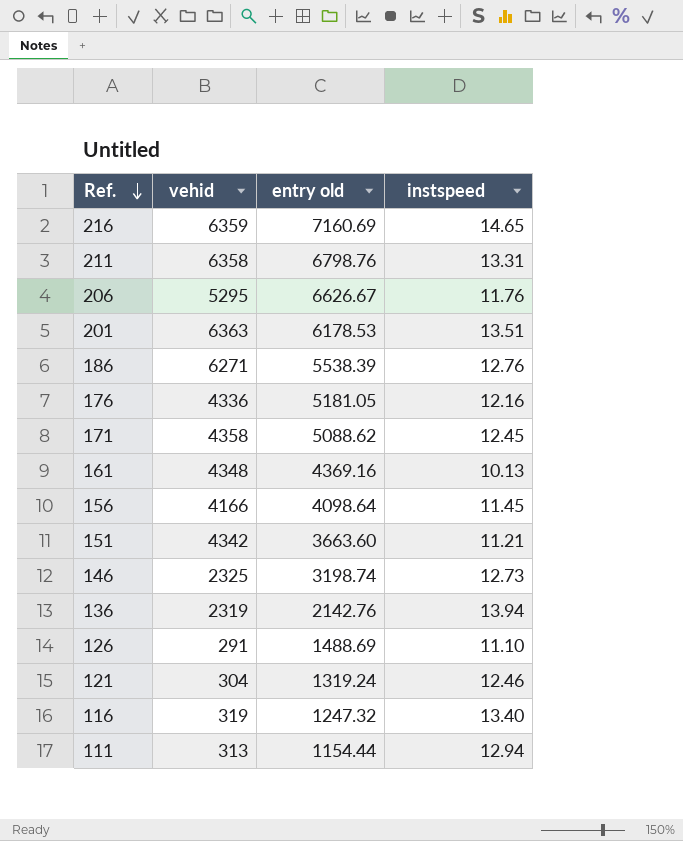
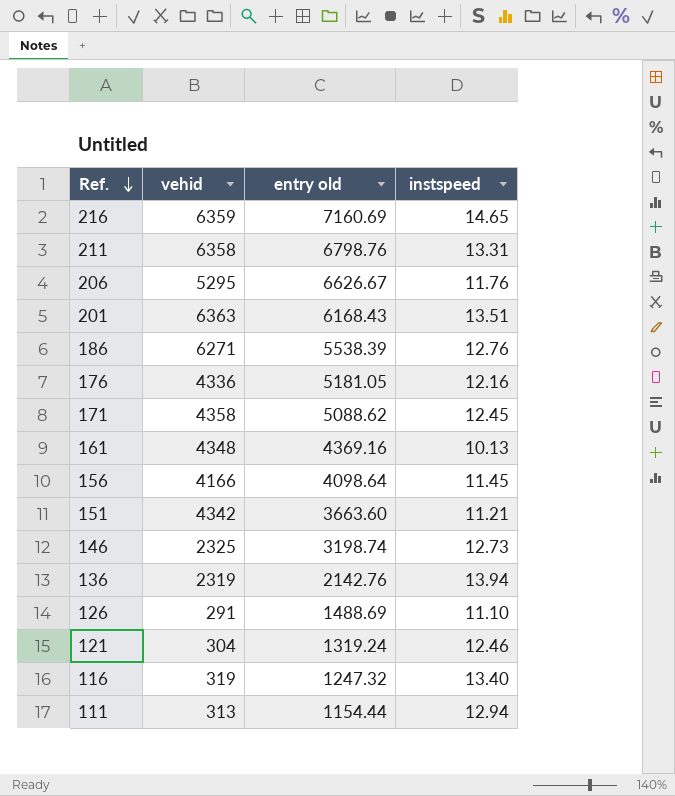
201 | entry old: 6178.53 -> 6168.43

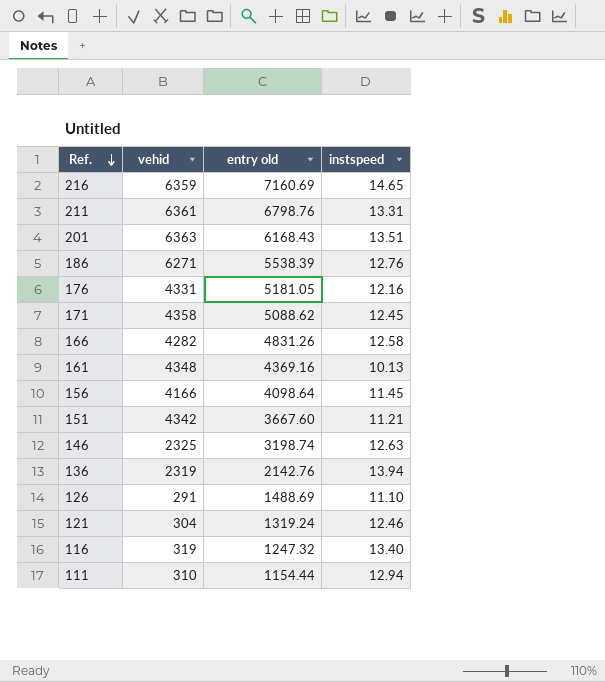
row 206: 5295 | 6626.67 | 11.76 -> none
211 | vehid: 6358 -> 6361
176 | vehid: 4336 -> 4331
row 166: none -> 4282 | 4831.26 | 12.58
151 | entry old: 3663.60 -> 3667.60
146 | instspeed: 12.73 -> 12.63
111 | vehid: 313 -> 310

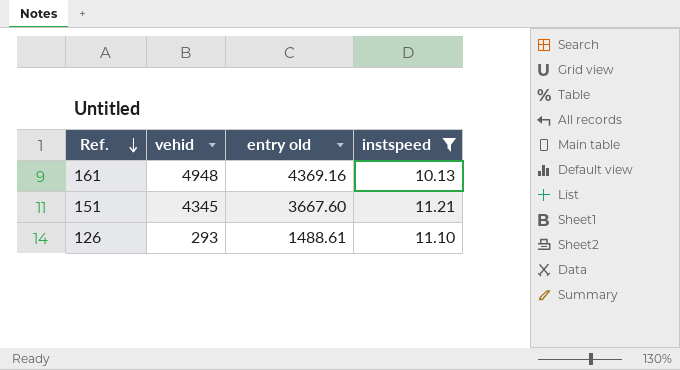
filter: none -> instspeed <= 11.21
161 | vehid: 4348 -> 4948
151 | vehid: 4342 -> 4345
126 | vehid: 291 -> 293
126 | entry old: 1488.69 -> 1488.61

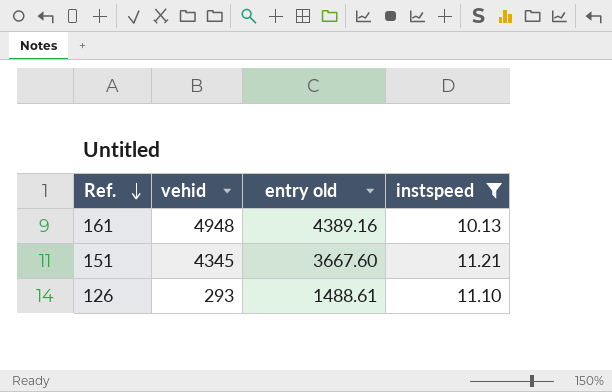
161 | entry old: 4369.16 -> 4389.16

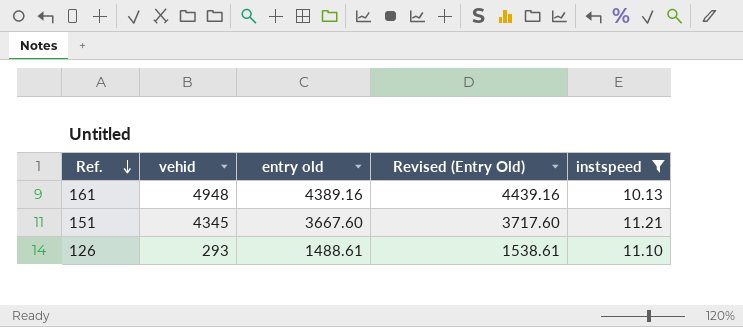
column Revised (Entry Old) | formula: none -> [entry old] + 50

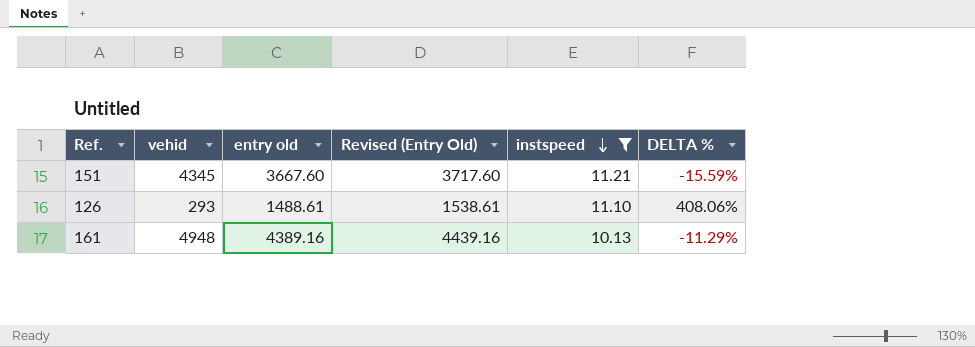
row order: Ref. descending -> instspeed descending
column DELTA % | formula: none -> ([entry old] - [vehid]) / [vehid]

